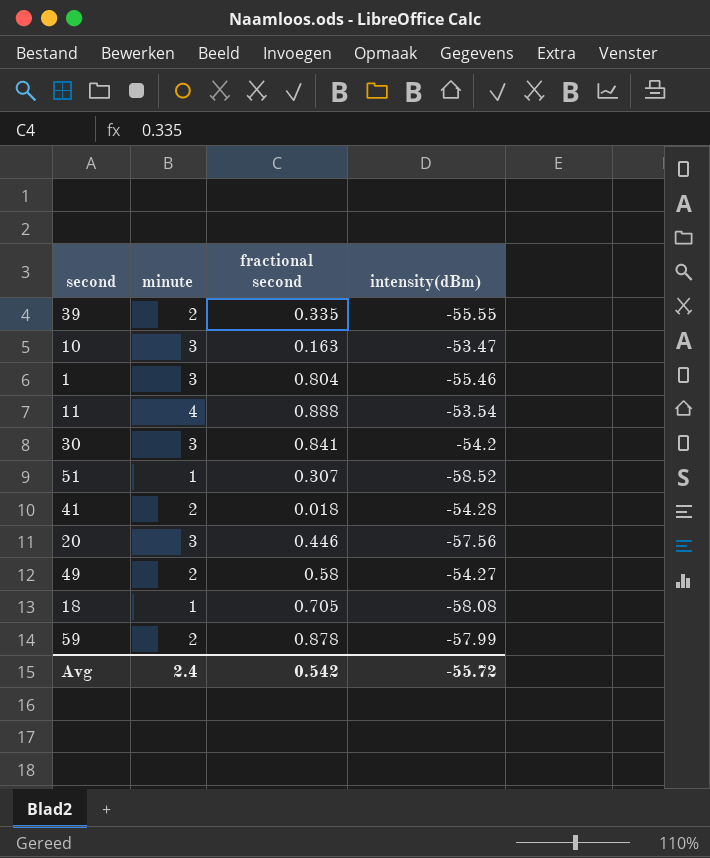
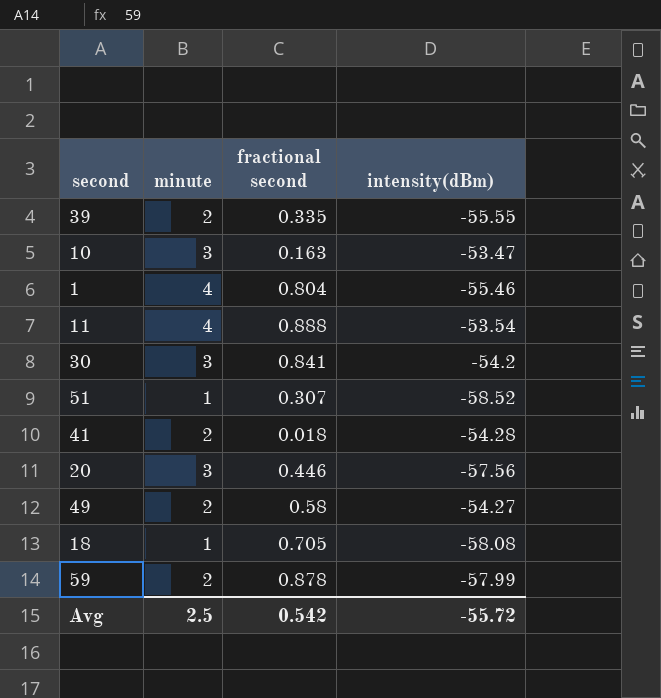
1 | minute: 3 -> 4
Avg | minute: 2.4 -> 2.5

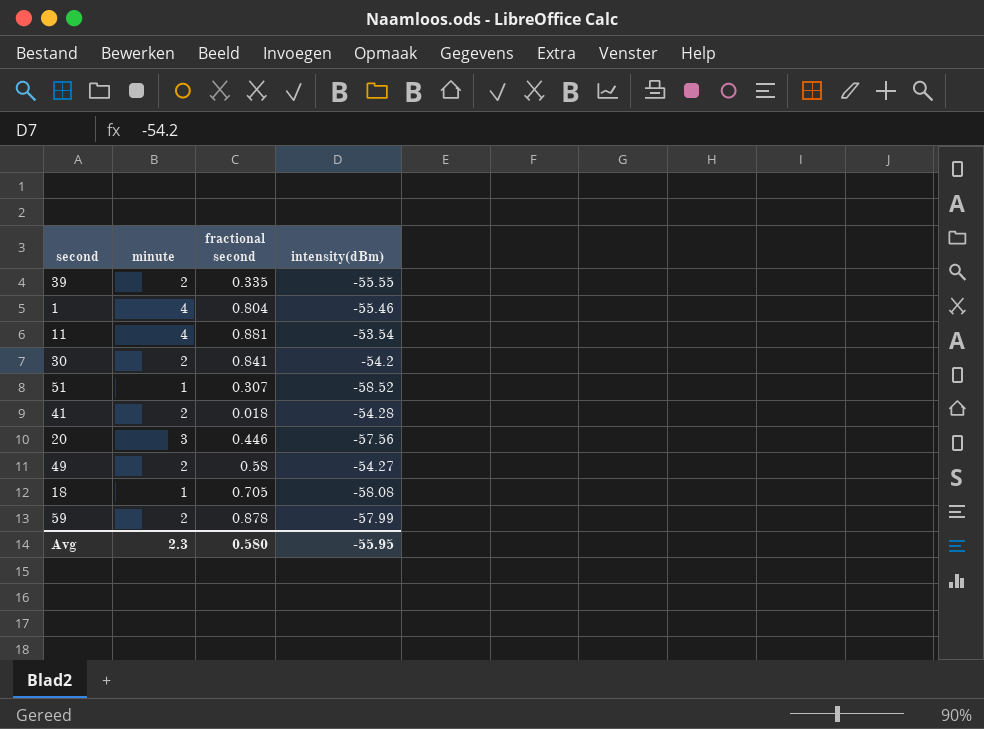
row 10: 3 | 0.163 | -53.47 -> none
11 | fractional second: 0.888 -> 0.881
30 | minute: 3 -> 2
Avg | minute: 2.5 -> 2.3
Avg | fractional second: 0.542 -> 0.580
Avg | intensity(dBm): -55.72 -> -55.95

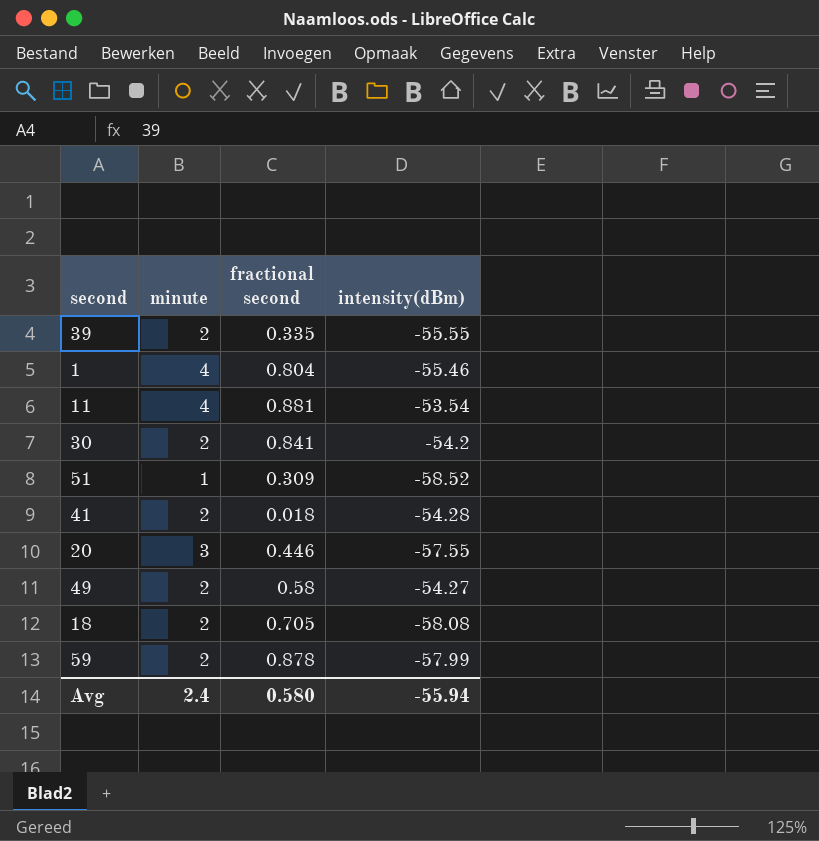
51 | fractional second: 0.307 -> 0.309
20 | intensity(dBm): -57.56 -> -57.55
18 | minute: 1 -> 2
Avg | minute: 2.3 -> 2.4
Avg | intensity(dBm): -55.95 -> -55.94

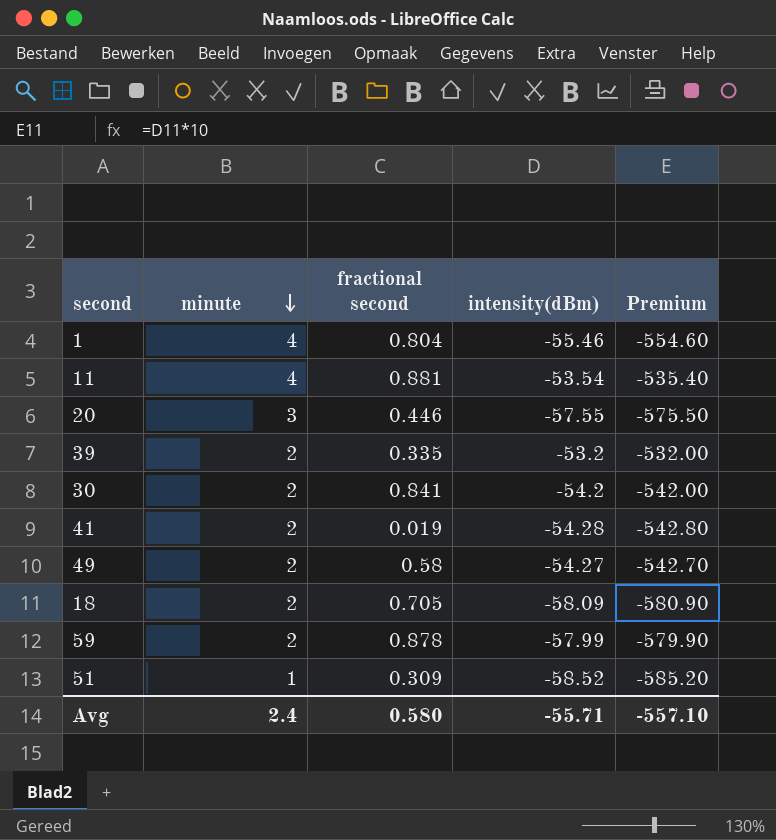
row order: none -> minute descending
column Premium | formula: none -> [intensity(dBm)] * 10
39 | intensity(dBm): -55.55 -> -53.2
41 | fractional second: 0.018 -> 0.019
18 | intensity(dBm): -58.08 -> -58.09
Avg | intensity(dBm): -55.94 -> -55.71

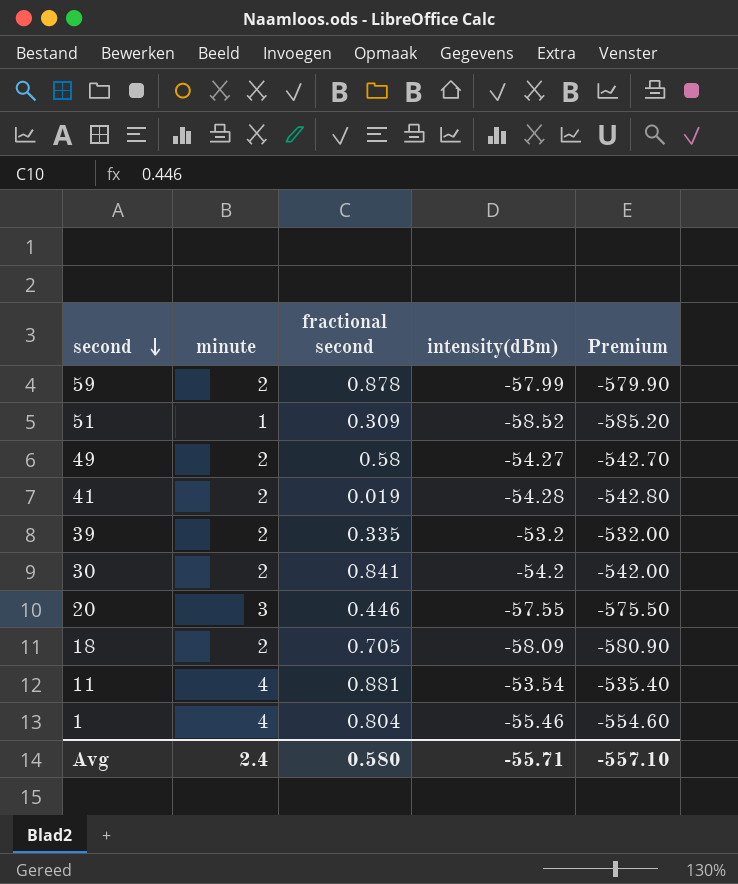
row order: minute descending -> second descending

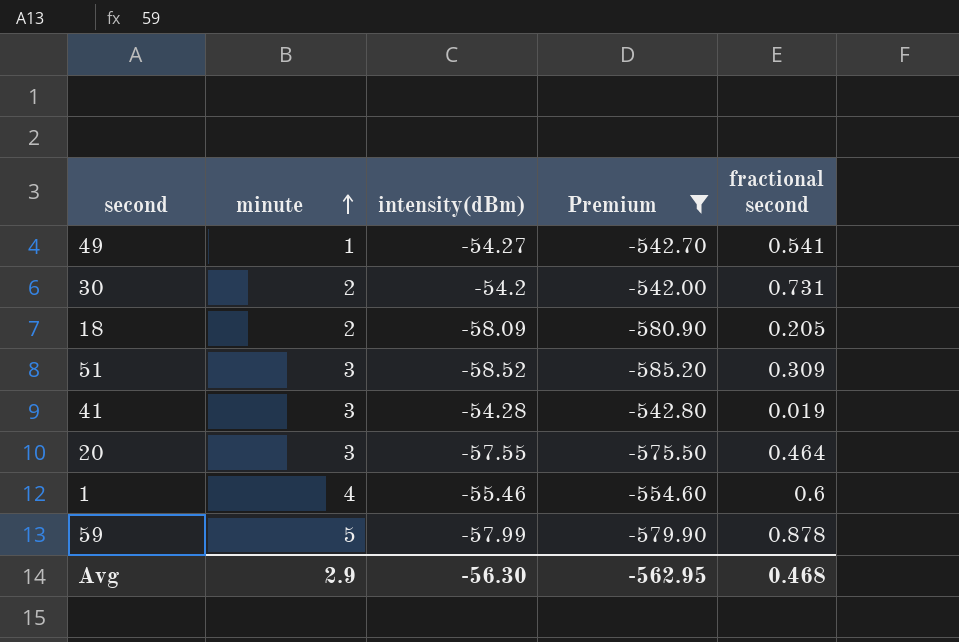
filter: none -> Premium <= -542.00
row order: second descending -> minute ascending
column fractional second | position: 3 -> 5
49 | minute: 2 -> 1
49 | fractional second: 0.58 -> 0.541
30 | fractional second: 0.841 -> 0.731
18 | fractional second: 0.705 -> 0.205
51 | minute: 1 -> 3
41 | minute: 2 -> 3
20 | fractional second: 0.446 -> 0.464
1 | fractional second: 0.804 -> 0.6
59 | minute: 2 -> 5
Avg | minute: 2.4 -> 2.9
Avg | intensity(dBm): -55.71 -> -56.30
Avg | Premium: -557.10 -> -562.95
Avg | fractional second: 0.580 -> 0.468

